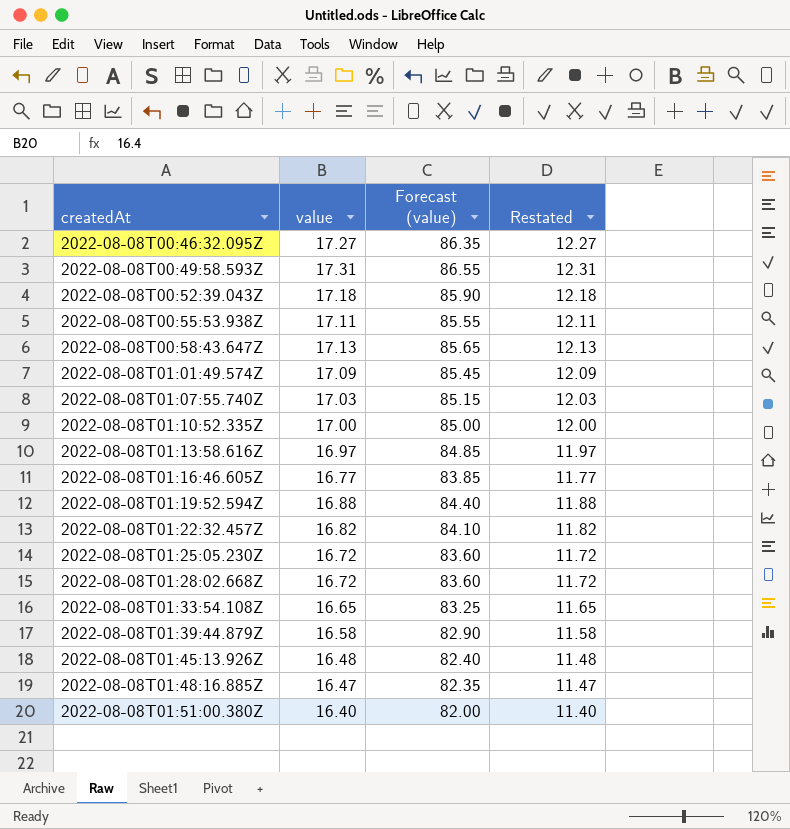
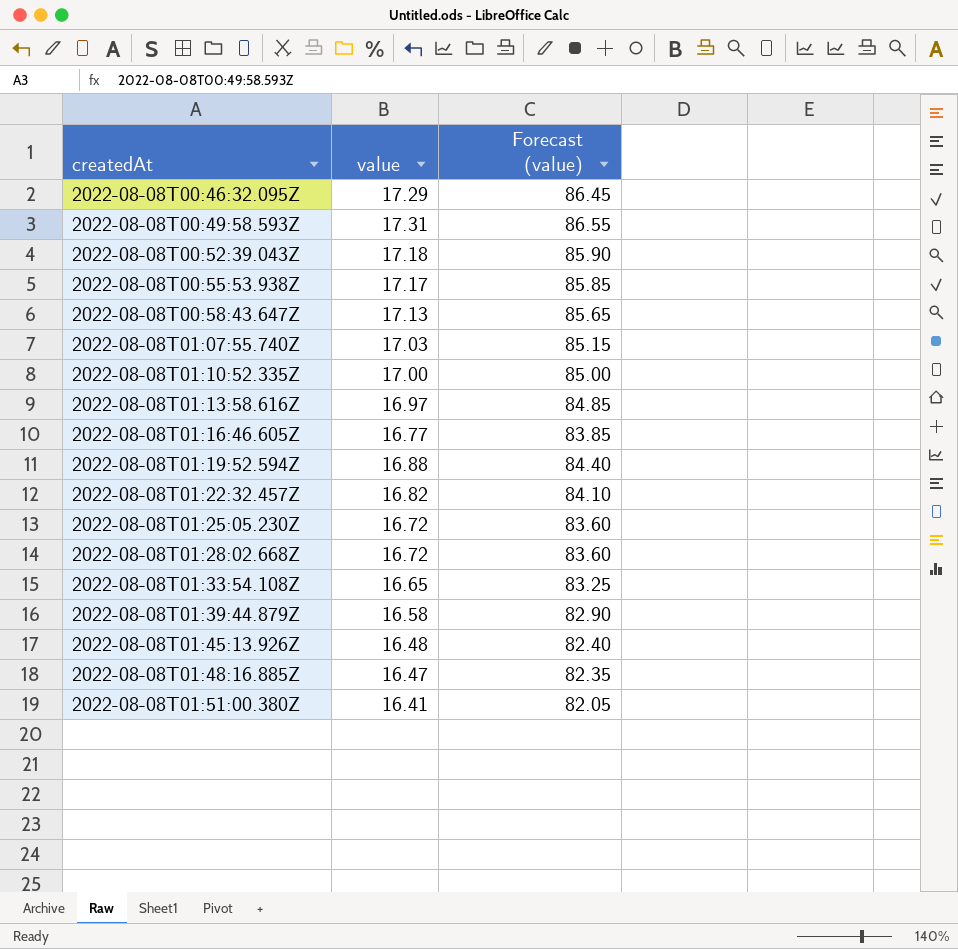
column Restated | formula: [value] - 5 -> none
row 2022-08-08T01:01:49.574Z: 17.09 | 85.45 | 12.09 -> none
2022-08-08T00:46:32.095Z | value: 17.27 -> 17.29
2022-08-08T00:46:32.095Z | Forecast (value): 86.35 -> 86.45
2022-08-08T00:55:53.938Z | value: 17.11 -> 17.17
2022-08-08T00:55:53.938Z | Forecast (value): 85.55 -> 85.85
2022-08-08T01:51:00.380Z | value: 16.40 -> 16.41
2022-08-08T01:51:00.380Z | Forecast (value): 82.00 -> 82.05

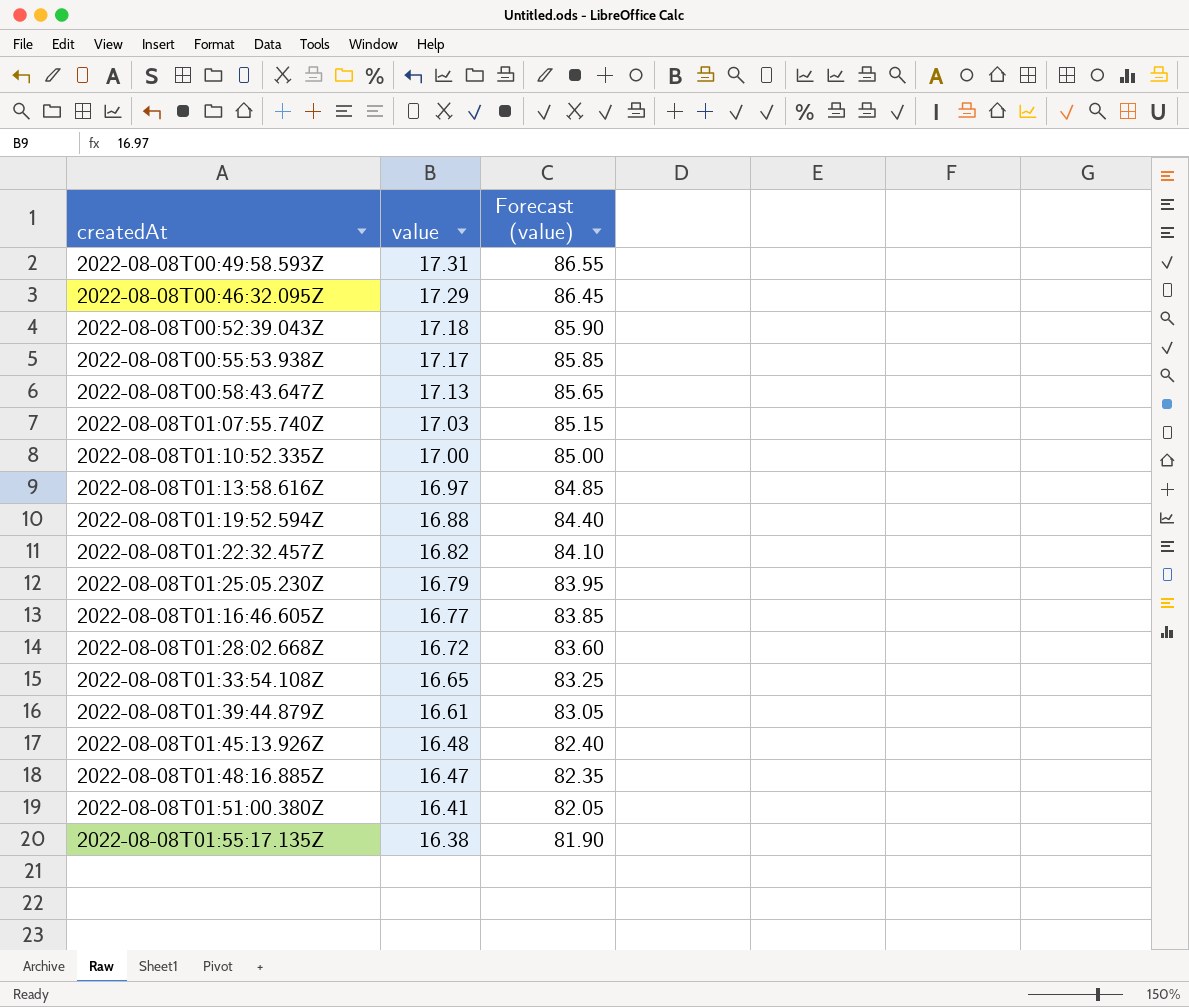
row order: createdAt ascending -> value descending
2022-08-08T01:25:05.230Z | value: 16.72 -> 16.79
2022-08-08T01:25:05.230Z | Forecast (value): 83.60 -> 83.95
2022-08-08T01:39:44.879Z | value: 16.58 -> 16.61
2022-08-08T01:39:44.879Z | Forecast (value): 82.90 -> 83.05
row 2022-08-08T01:55:17.135Z: none -> 16.38 | 81.90

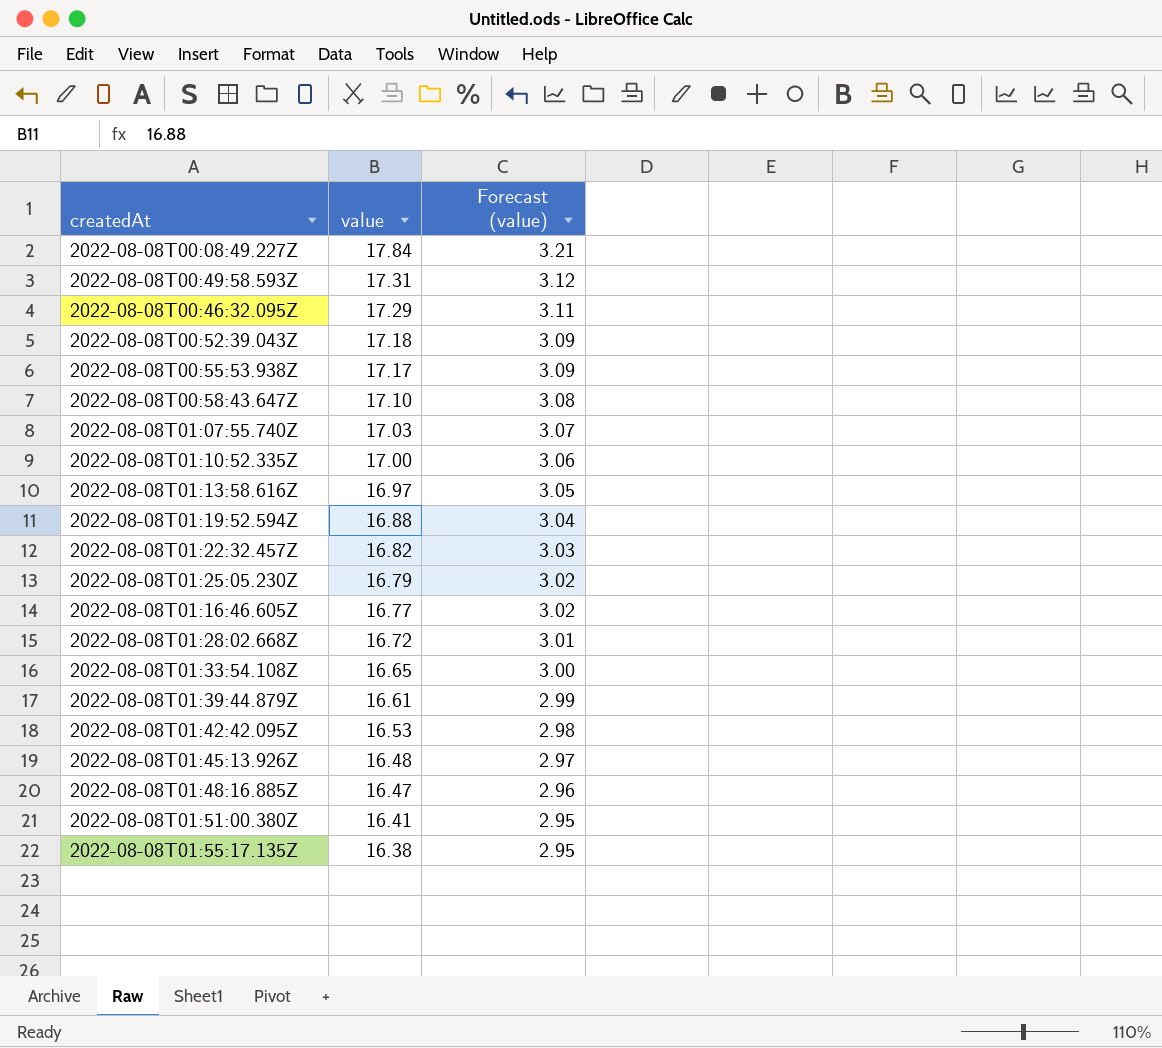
column Forecast (value) | formula: [value] * 5 -> [value] * 0.18
row 2022-08-08T00:08:49.227Z: none -> 17.84 | 3.21
2022-08-08T00:58:43.647Z | value: 17.13 -> 17.10
row 2022-08-08T01:42:42.095Z: none -> 16.53 | 2.98

